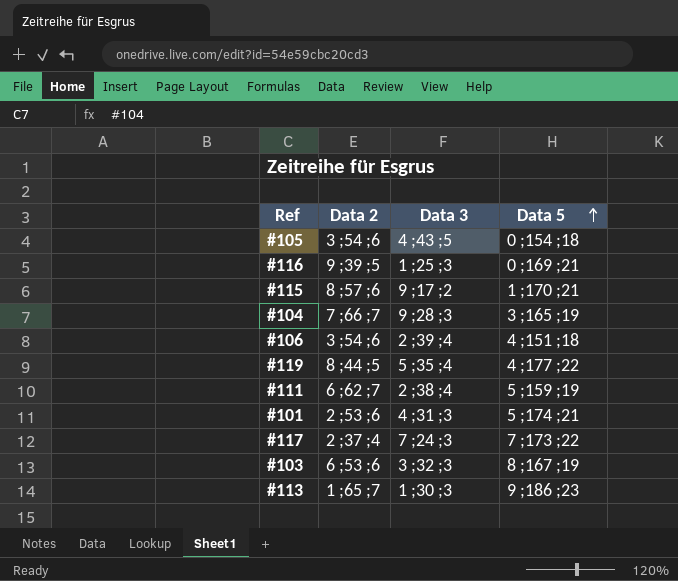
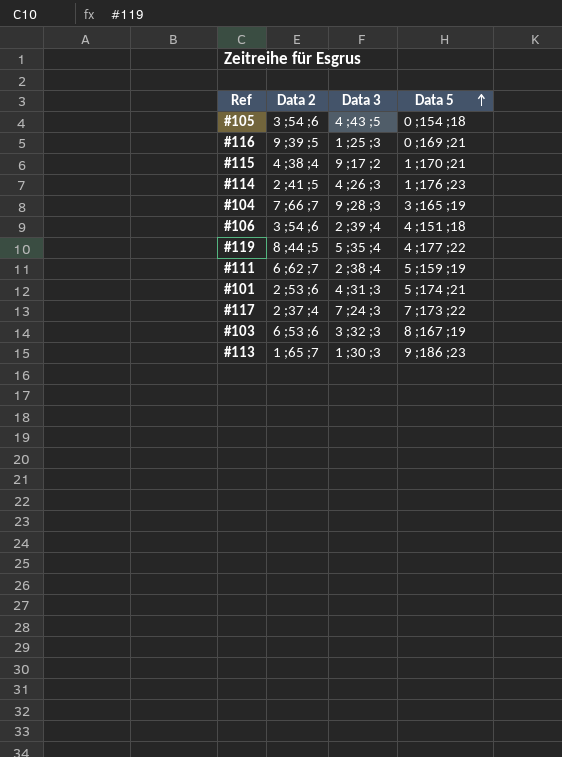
#115 | Data 2: 8 ;57 ;6 -> 4 ;38 ;4
row #114: none -> 2 ;41 ;5 | 4 ;26 ;3 | 1 ;176 ;23

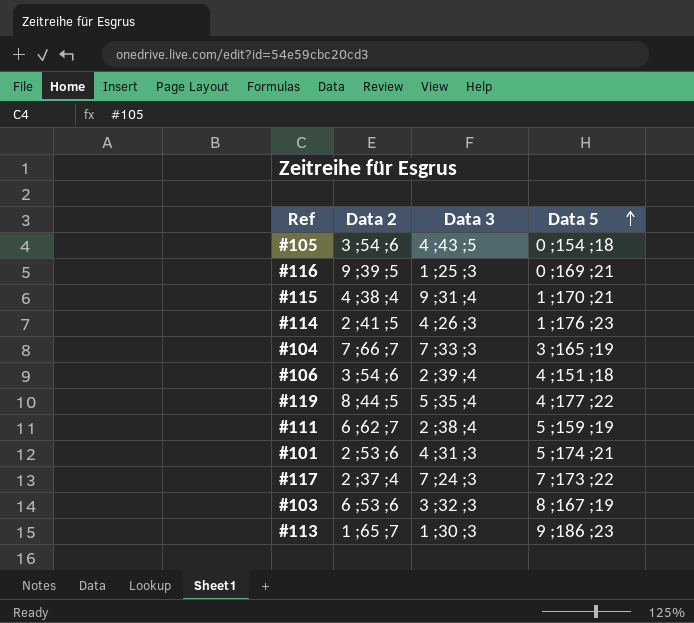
#115 | Data 3: 9 ;17 ;2 -> 9 ;31 ;4
#104 | Data 3: 9 ;28 ;3 -> 7 ;33 ;3

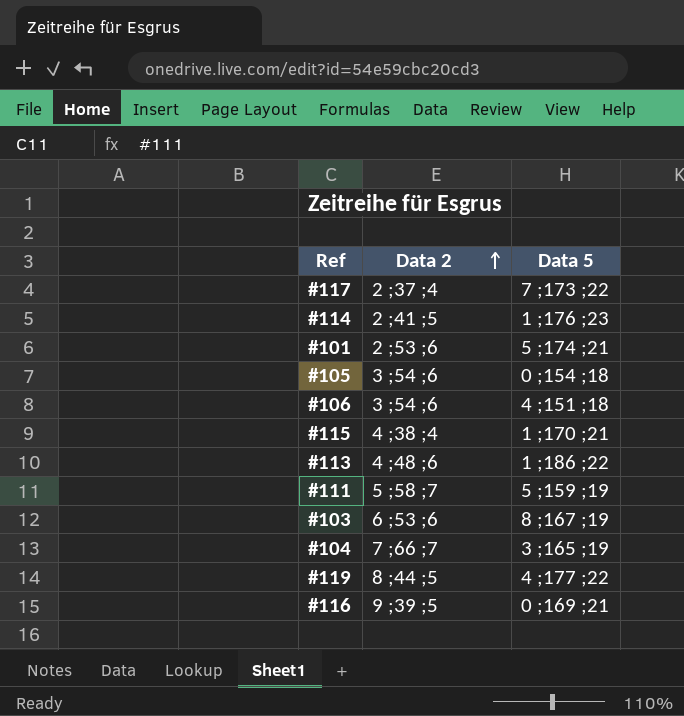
row order: Data 5 ascending -> Data 2 ascending
column Data 3 | position: 3 -> none
#113 | Data 2: 1 ;65 ;7 -> 4 ;48 ;6
#113 | Data 5: 9 ;186 ;23 -> 1 ;186 ;22
#111 | Data 2: 6 ;62 ;7 -> 5 ;58 ;7

